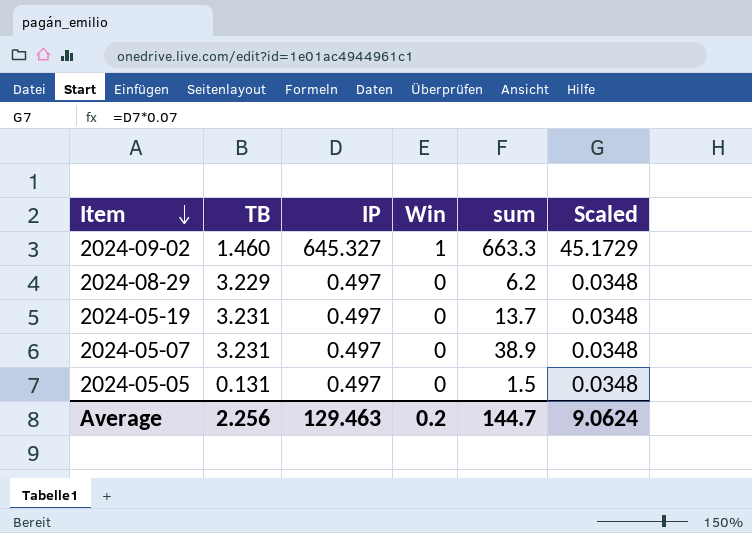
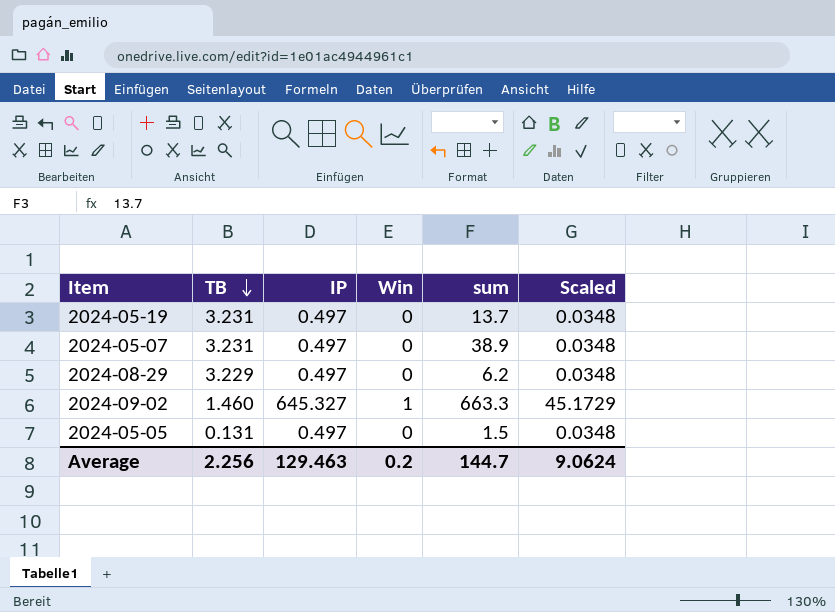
row order: Item descending -> TB descending

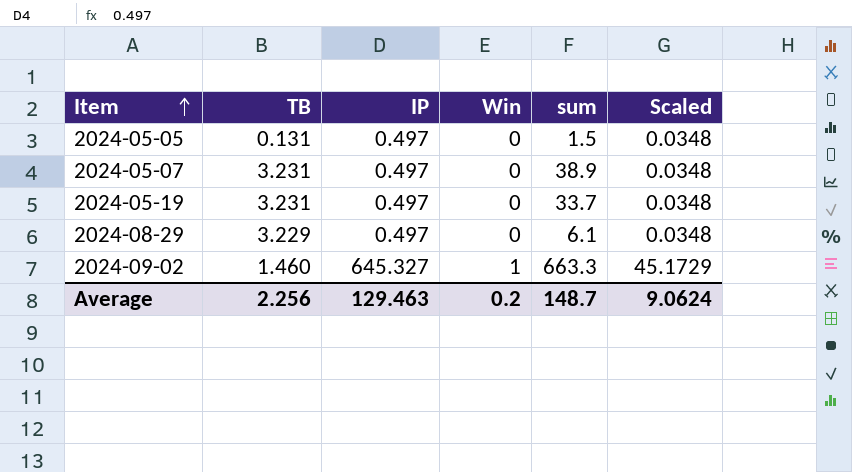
row order: TB descending -> Item ascending
2024-05-19 | sum: 13.7 -> 33.7
2024-08-29 | sum: 6.2 -> 6.1
Average | sum: 144.7 -> 148.7

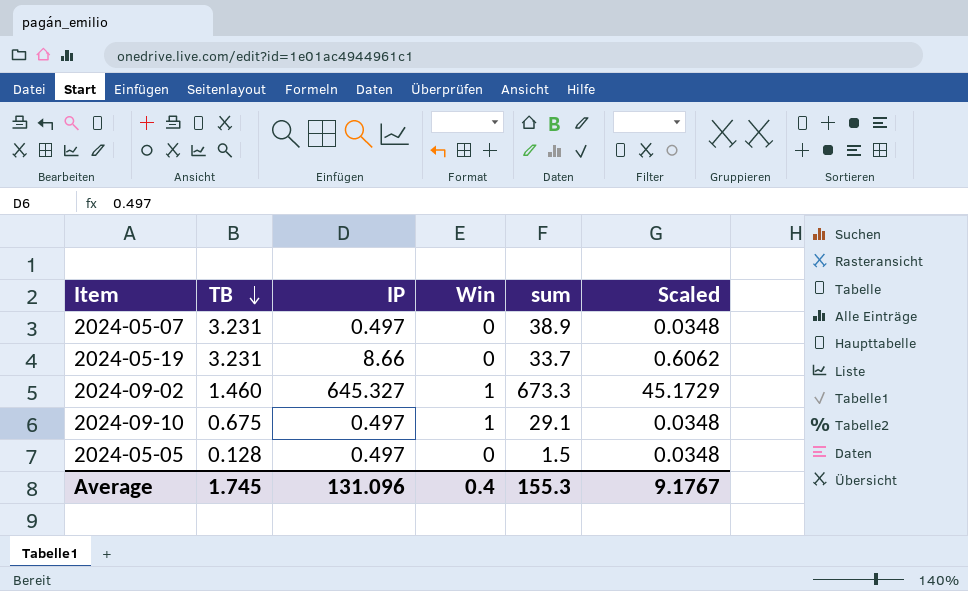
row order: Item ascending -> TB descending
row 2024-08-29: 3.229 | 0.497 | 0 | 6.1 | 0.0348 -> none
2024-05-19 | IP: 0.497 -> 8.66
2024-05-19 | Scaled: 0.0348 -> 0.6062
2024-09-02 | sum: 663.3 -> 673.3
row 2024-09-10: none -> 0.675 | 0.497 | 1 | 29.1 | 0.0348
2024-05-05 | TB: 0.131 -> 0.128
Average | TB: 2.256 -> 1.745
Average | IP: 129.463 -> 131.096
Average | Win: 0.2 -> 0.4
Average | sum: 148.7 -> 155.3
Average | Scaled: 9.0624 -> 9.1767

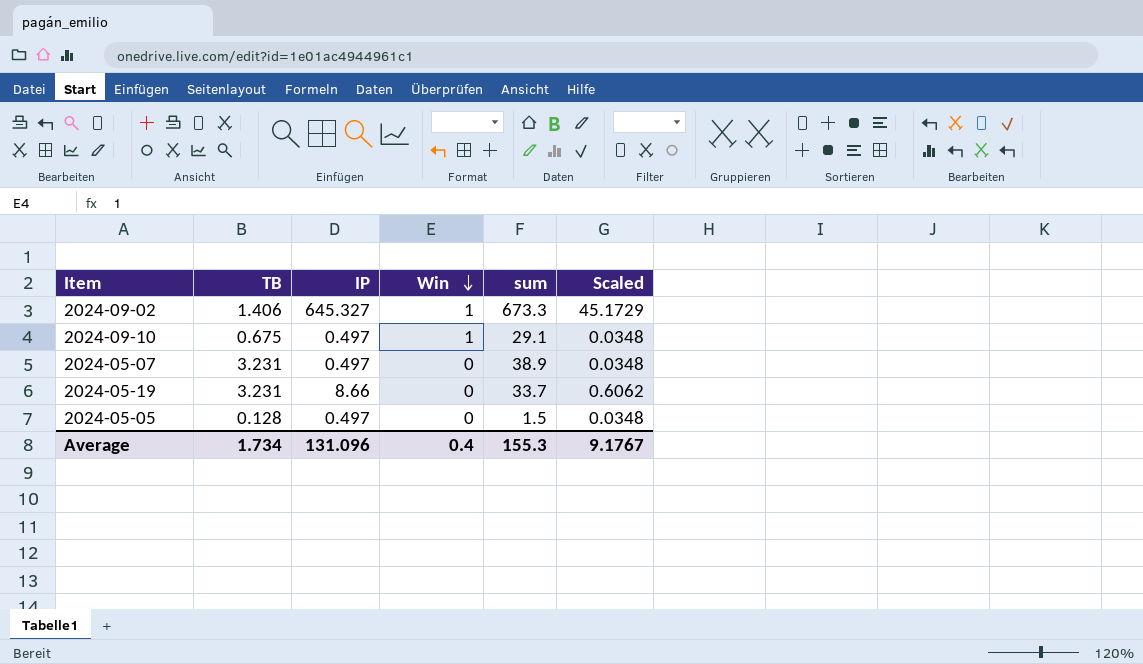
row order: TB descending -> Win descending
2024-09-02 | TB: 1.460 -> 1.406
Average | TB: 1.745 -> 1.734

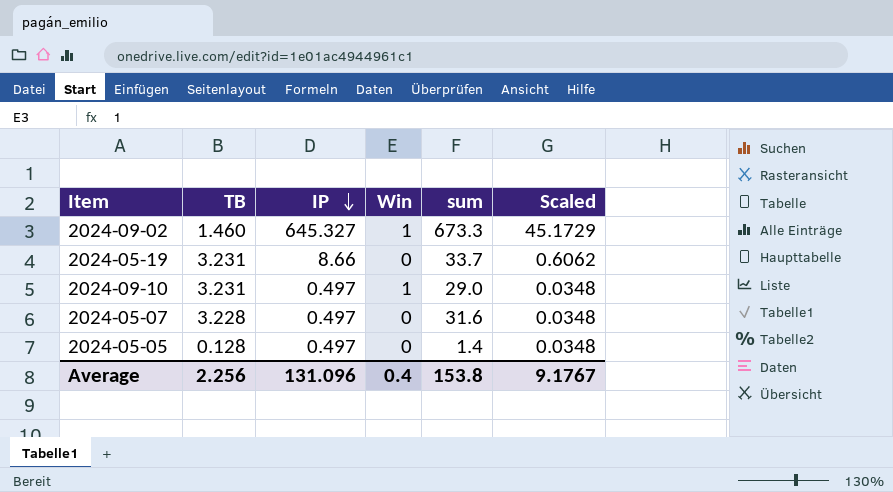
row order: Win descending -> IP descending
2024-09-02 | TB: 1.406 -> 1.460
2024-09-10 | TB: 0.675 -> 3.231
2024-09-10 | sum: 29.1 -> 29.0
2024-05-07 | TB: 3.231 -> 3.228
2024-05-07 | sum: 38.9 -> 31.6
2024-05-05 | sum: 1.5 -> 1.4
Average | TB: 1.734 -> 2.256
Average | sum: 155.3 -> 153.8

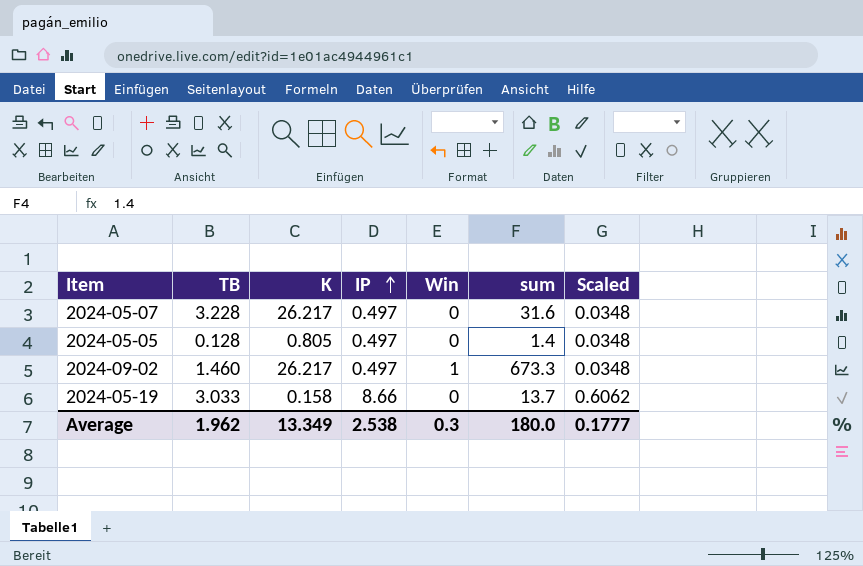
row order: IP descending -> IP ascending
column K | position: none -> 3
row 2024-09-10: 3.231 | 0.497 | 1 | 29.0 | 0.0348 -> none
2024-09-02 | IP: 645.327 -> 0.497
2024-09-02 | Scaled: 45.1729 -> 0.0348
2024-05-19 | TB: 3.231 -> 3.033
2024-05-19 | sum: 33.7 -> 13.7
Average | TB: 2.256 -> 1.962
Average | IP: 131.096 -> 2.538
Average | Win: 0.4 -> 0.3
Average | sum: 153.8 -> 180.0
Average | Scaled: 9.1767 -> 0.1777

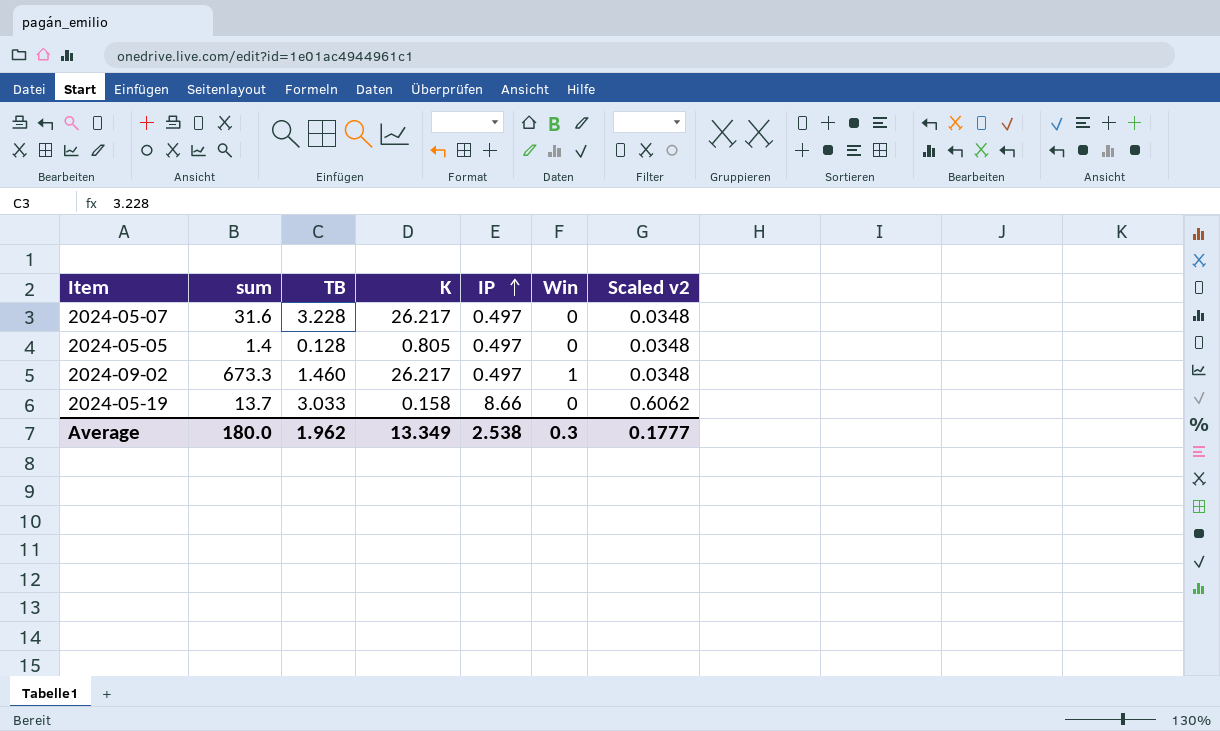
column sum | position: 6 -> 2
column name: Scaled -> Scaled v2

